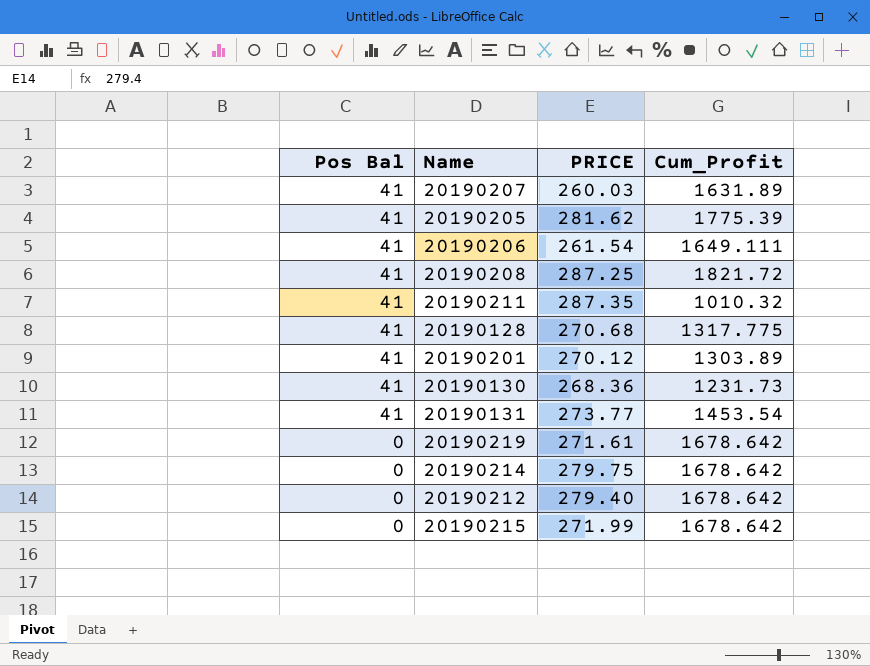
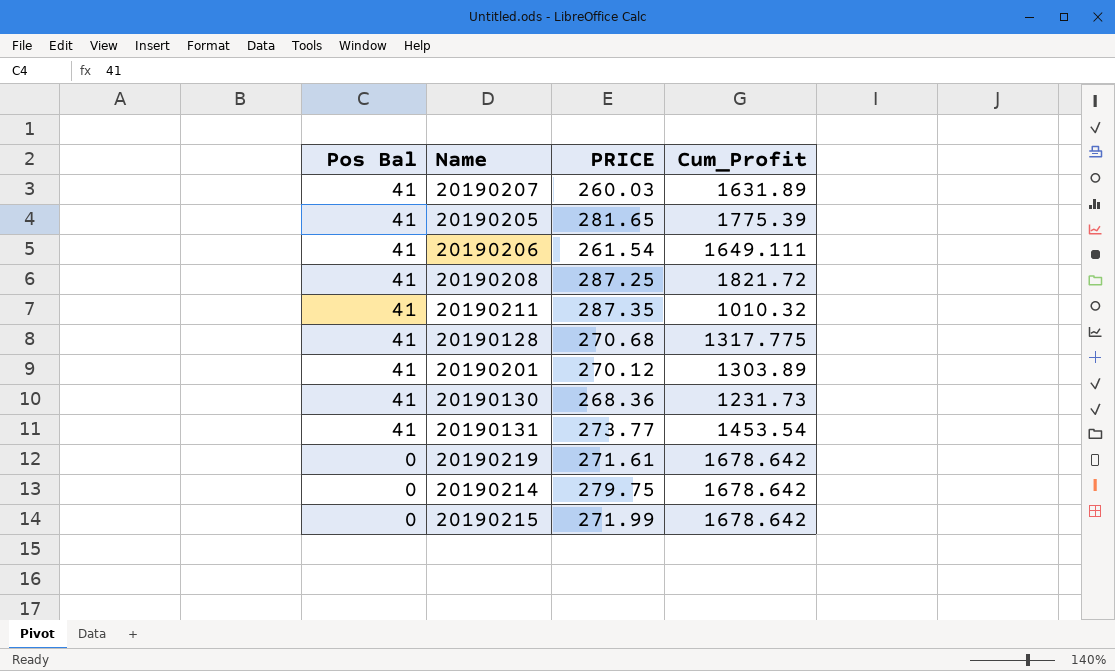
row 20190212: 0 | 279.40 | 1678.642 -> none
20190205 | PRICE: 281.62 -> 281.65

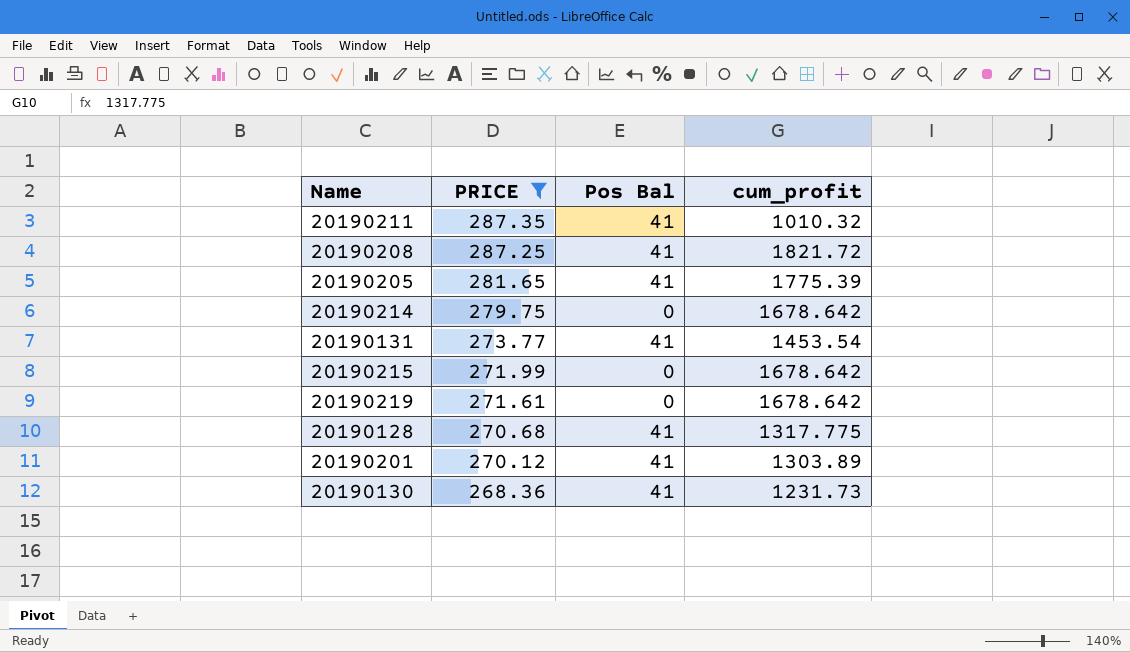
filter: none -> PRICE >= 268.36
row order: Pos Bal descending -> PRICE descending
column Pos Bal | position: 1 -> 3
column name: Cum_Profit -> cum_profit

